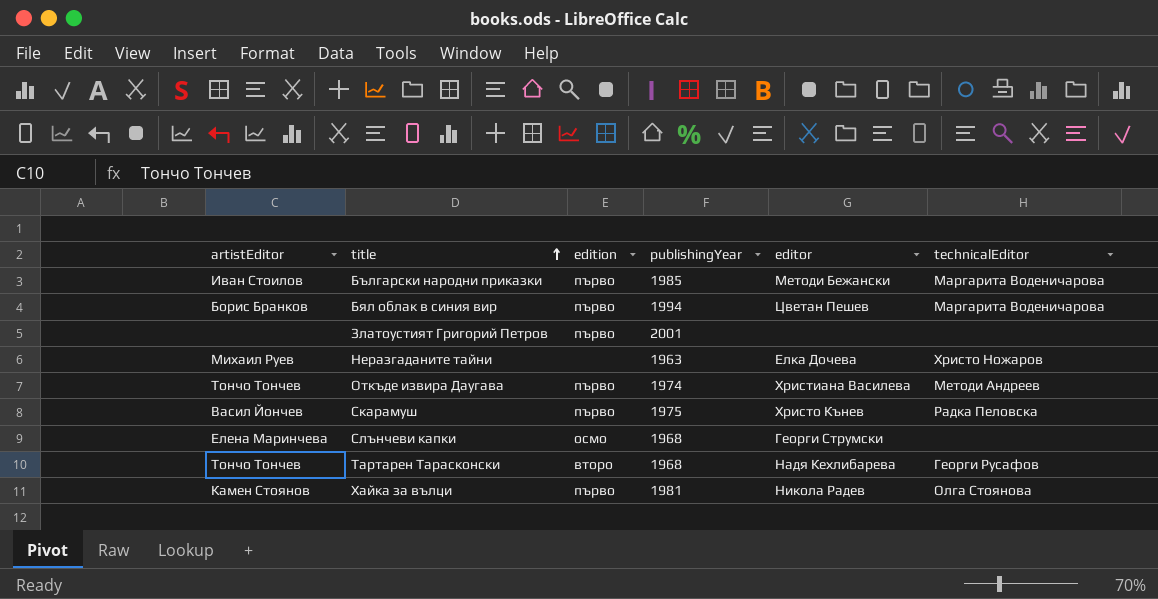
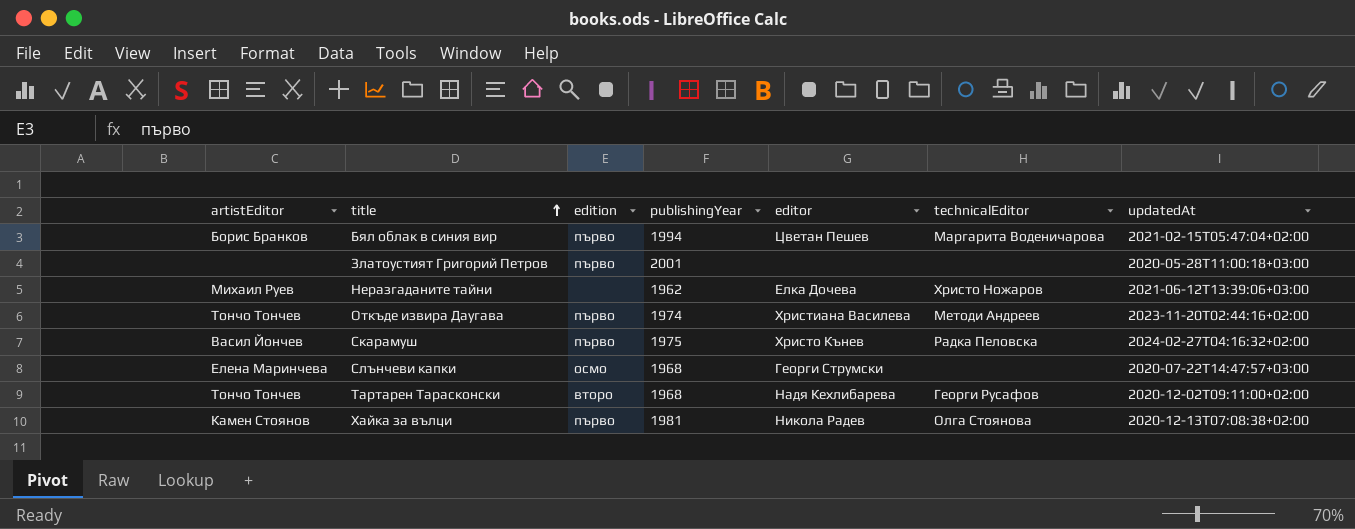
column updatedAt | position: none -> 7
row Български народни приказки: Иван Стоилов | първо | 1985 | Методи Бежански | Маргарита Воденичарова -> none
Неразгаданите тайни | publishingYear: 1963 -> 1962

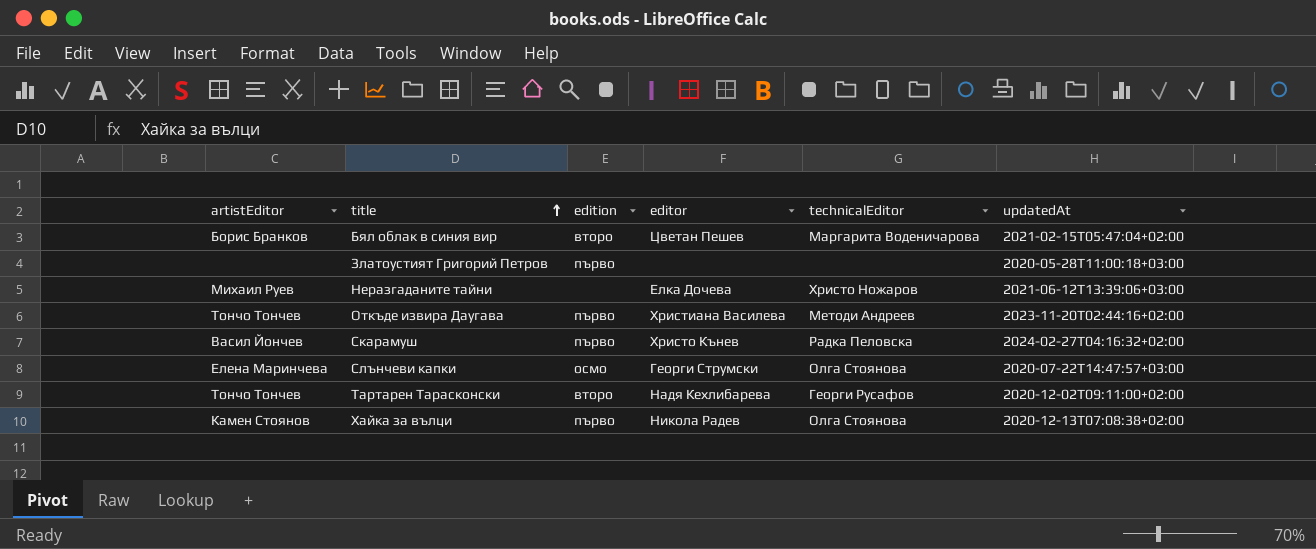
column publishingYear | position: 4 -> none
Бял облак в синия вир | edition: първо -> второ
Слънчеви капки | technicalEditor: none -> Олга Стоянова

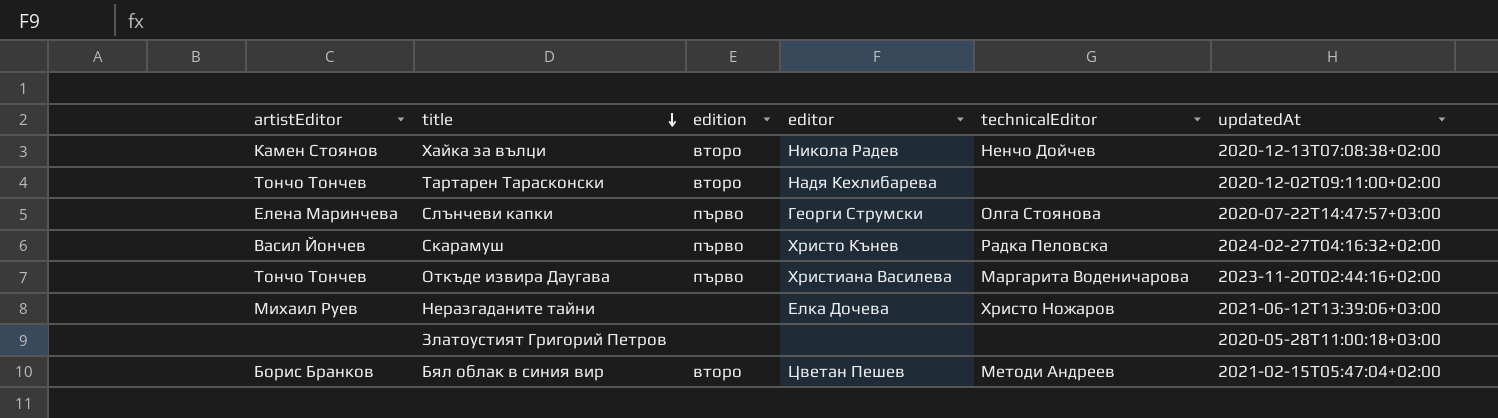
row order: title ascending -> title descending
Хайка за вълци | edition: първо -> второ
Хайка за вълци | technicalEditor: Олга Стоянова -> Ненчо Дойчев
Тартарен Тарасконски | technicalEditor: Георги Русафов -> none
Слънчеви капки | edition: осмо -> първо
Откъде извира Даугава | technicalEditor: Методи Андреев -> Маргарита Воденичарова
Златоустият Григорий Петров | edition: първо -> none
Бял облак в синия вир | technicalEditor: Маргарита Воденичарова -> Методи Андреев

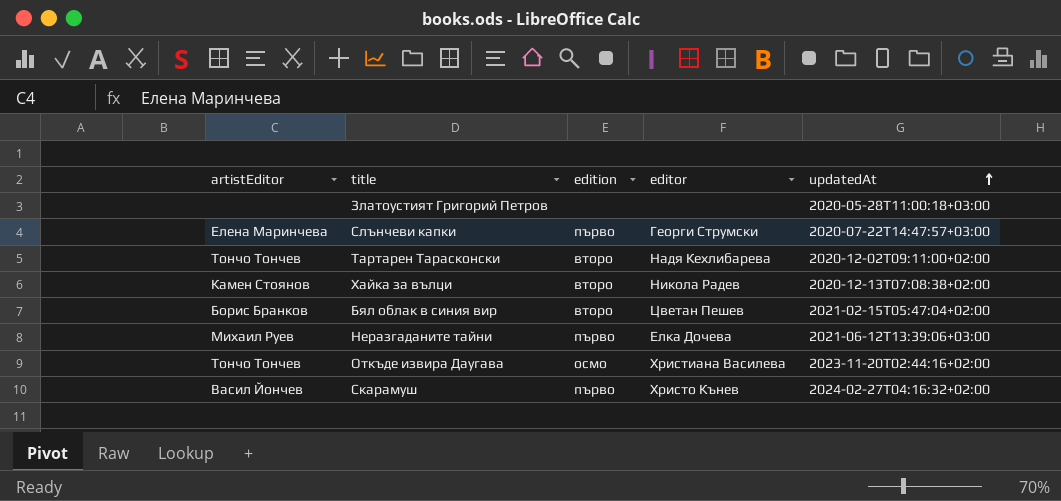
row order: title descending -> updatedAt ascending
column technicalEditor | position: 5 -> none
Неразгаданите тайни | edition: none -> първо
Откъде извира Даугава | edition: първо -> осмо

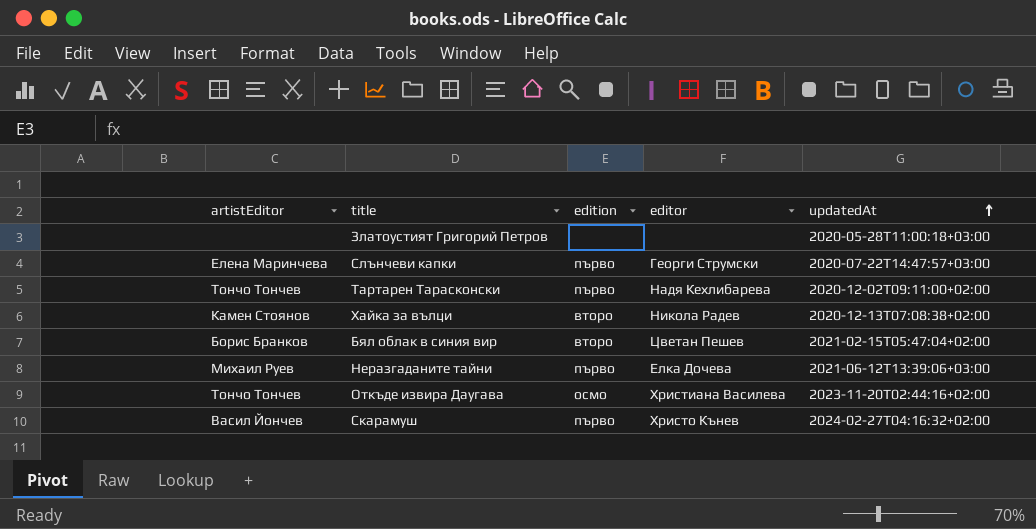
Тартарен Тарасконски | edition: второ -> първо

